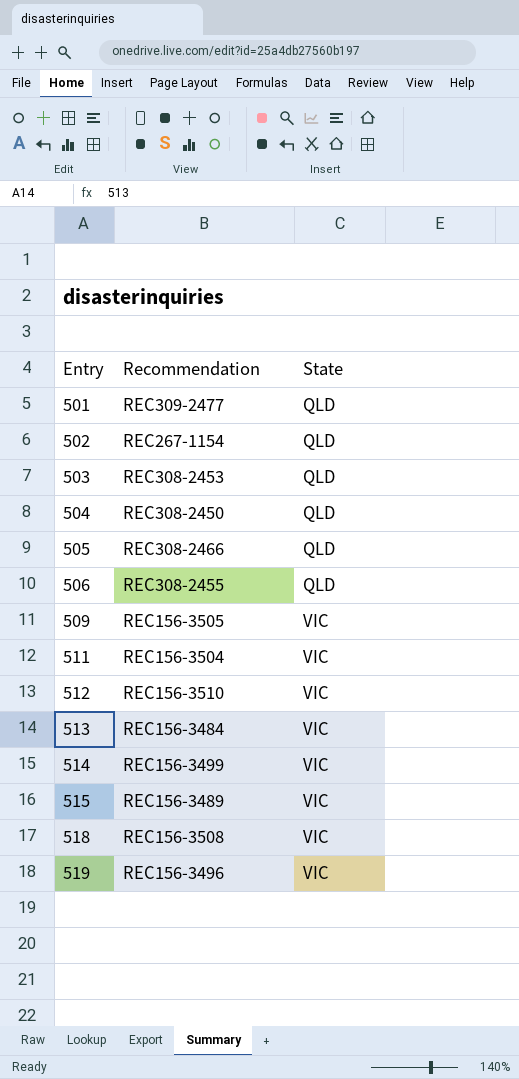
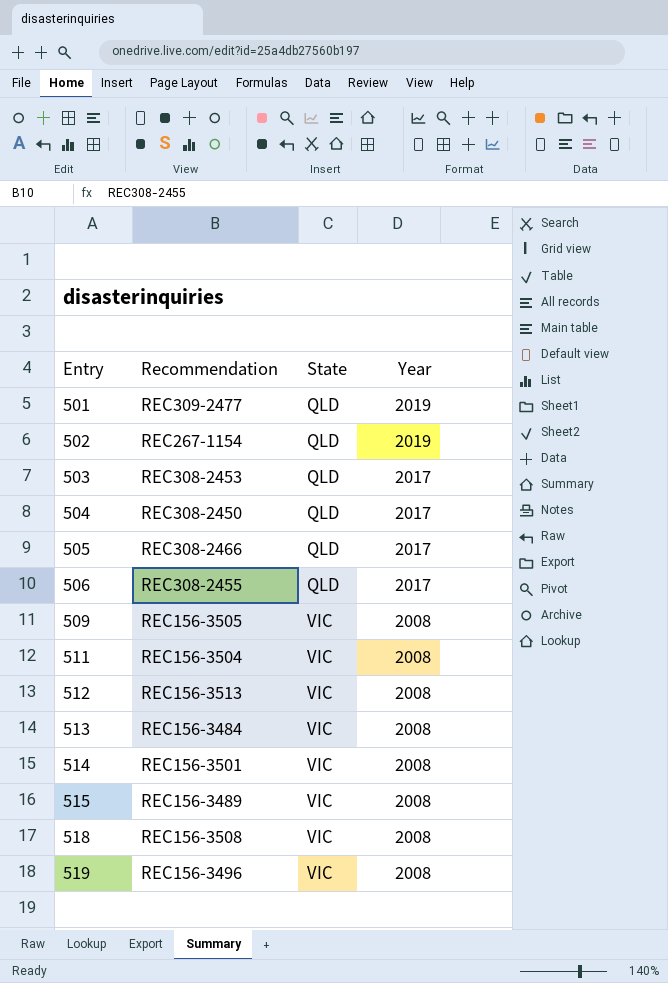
column Year | position: none -> 4
512 | Recommendation: REC156-3510 -> REC156-3513
514 | Recommendation: REC156-3499 -> REC156-3501

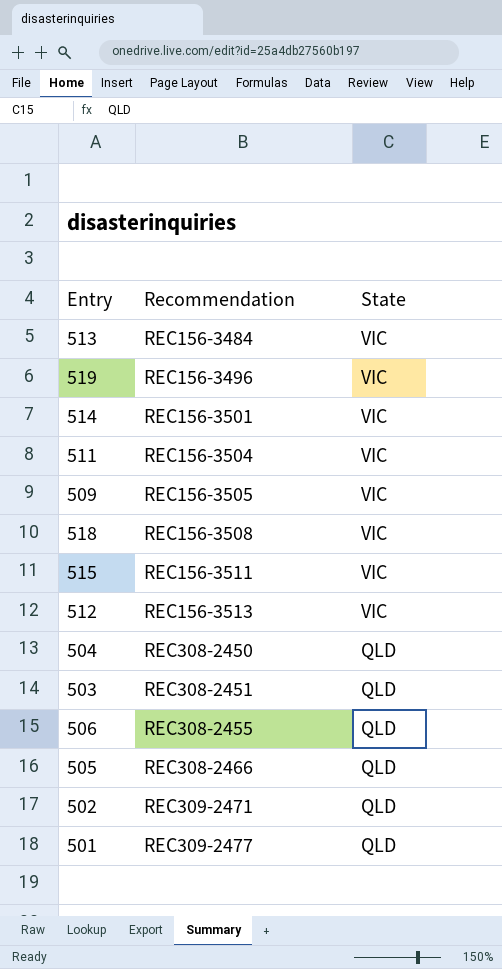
row order: Entry ascending -> Recommendation ascending
column Year | position: 4 -> none
515 | Recommendation: REC156-3489 -> REC156-3511
503 | Recommendation: REC308-2453 -> REC308-2451
502 | Recommendation: REC267-1154 -> REC309-2471

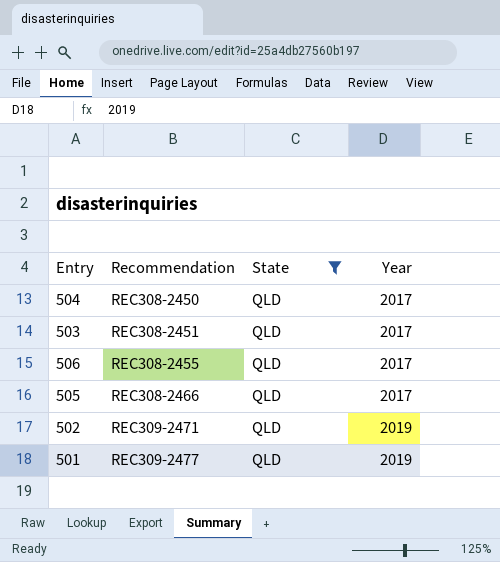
filter: none -> State = QLD
column Year | position: none -> 4

